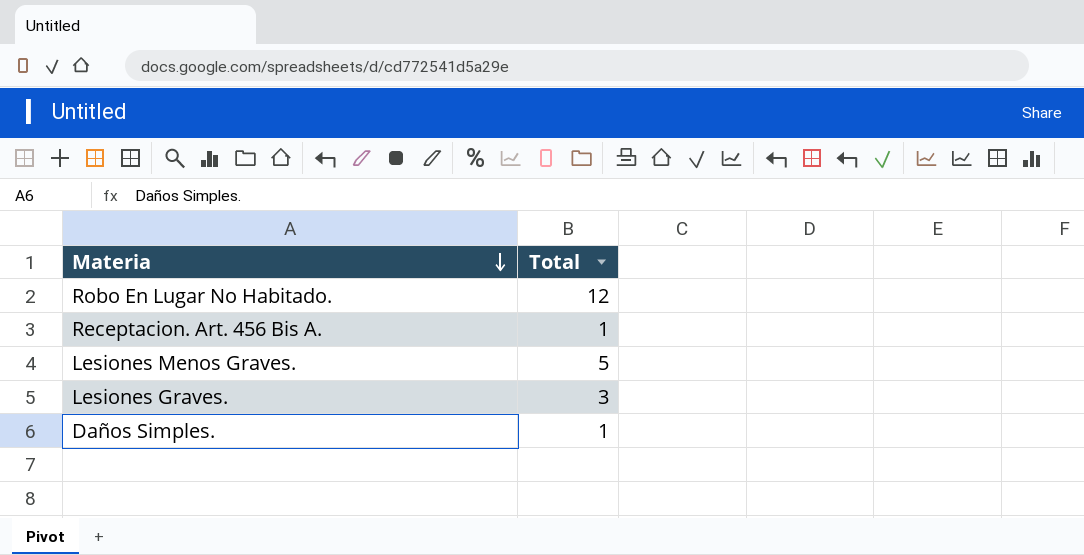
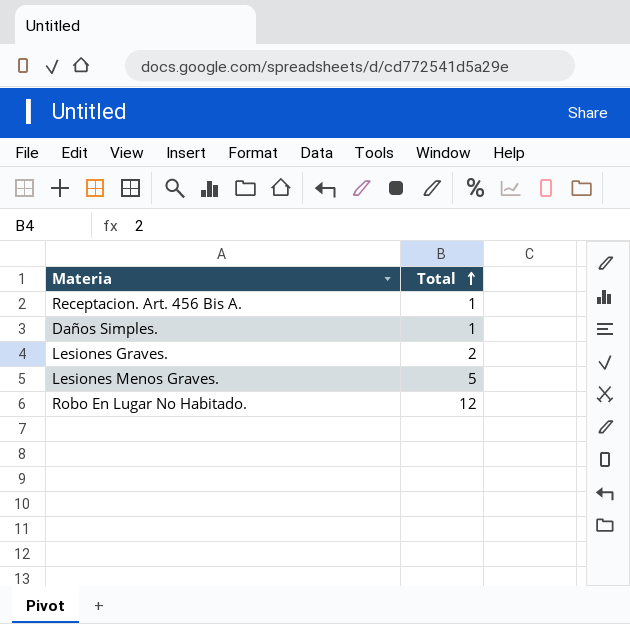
row order: Materia descending -> Total ascending
Lesiones Graves. | Total: 3 -> 2

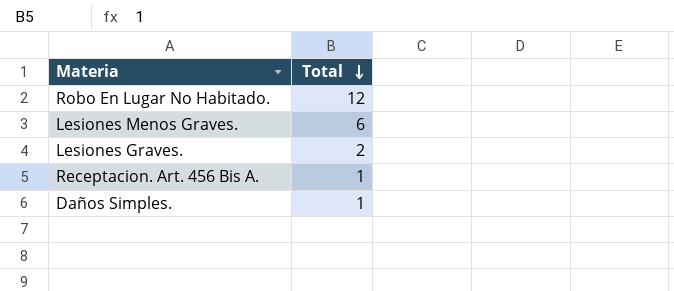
row order: Total ascending -> Total descending
Lesiones Menos Graves. | Total: 5 -> 6

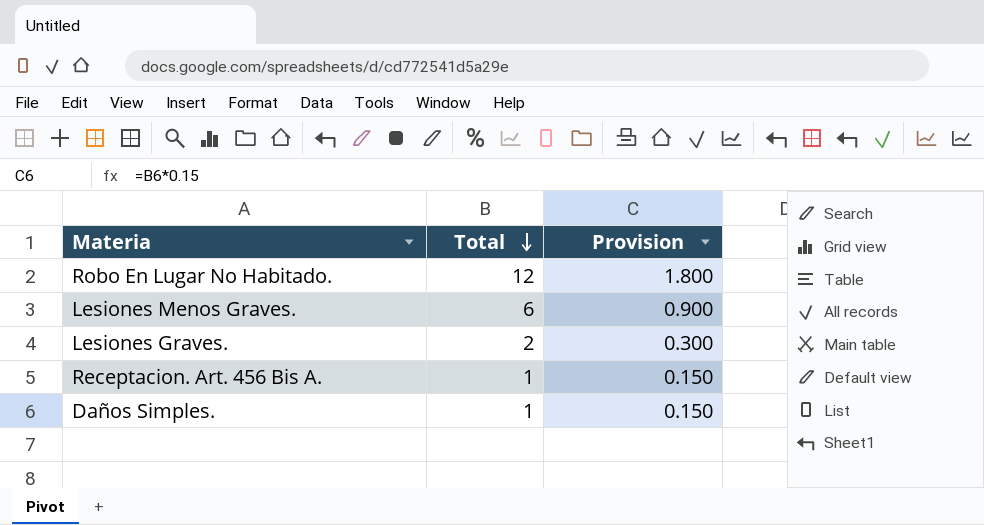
column Provision | formula: none -> [Total] * 0.15

